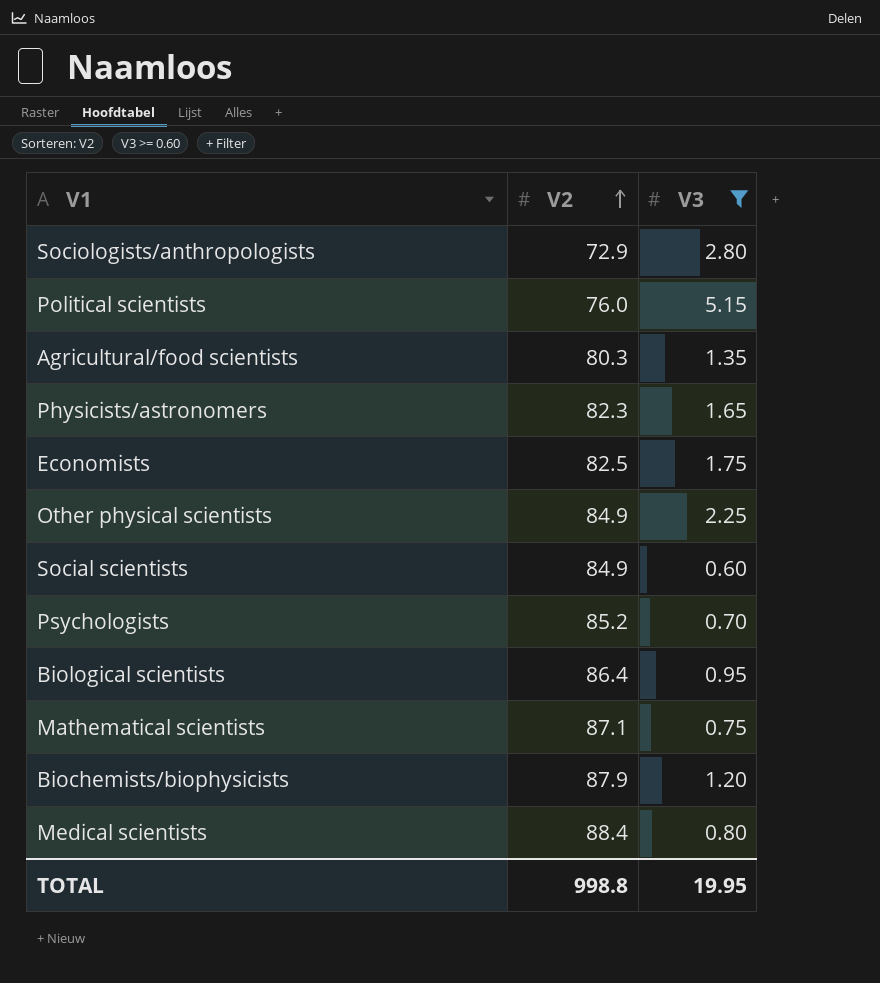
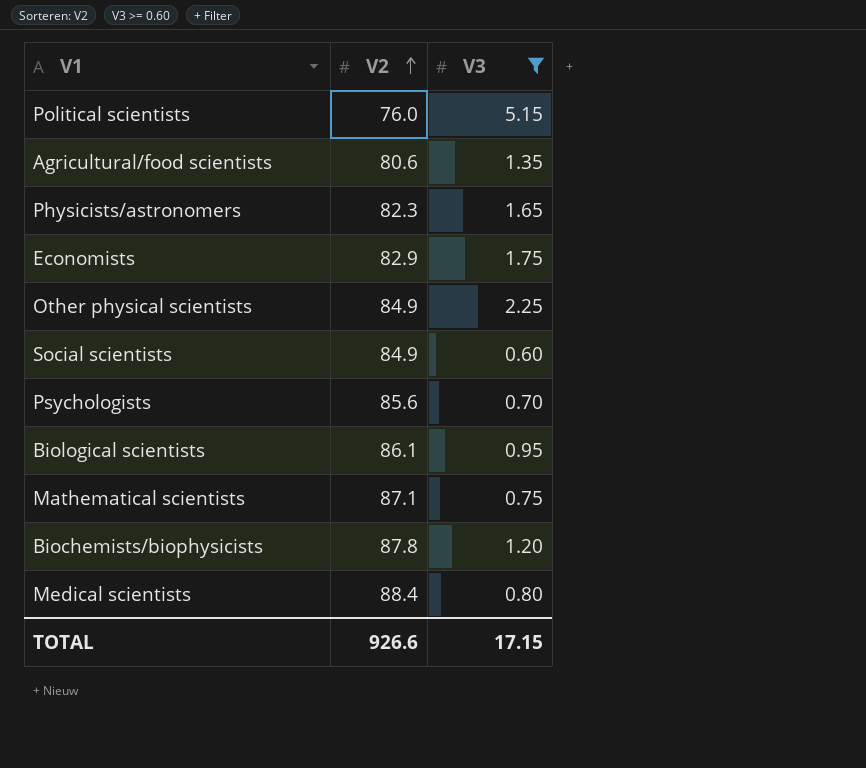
row Sociologists/anthropologists: 72.9 | 2.80 -> none
Agricultural/food scientists | V2: 80.3 -> 80.6
Economists | V2: 82.5 -> 82.9
Psychologists | V2: 85.2 -> 85.6
Biological scientists | V2: 86.4 -> 86.1
Biochemists/biophysicists | V2: 87.9 -> 87.8
TOTAL | V2: 998.8 -> 926.6
TOTAL | V3: 19.95 -> 17.15

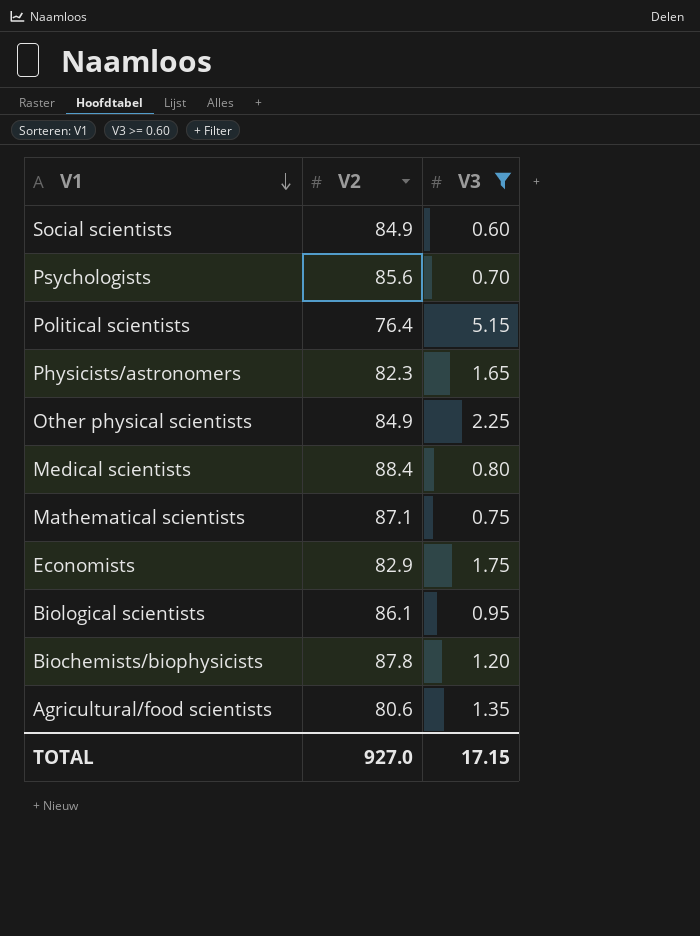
row order: V2 ascending -> V1 descending
Political scientists | V2: 76.0 -> 76.4
TOTAL | V2: 926.6 -> 927.0

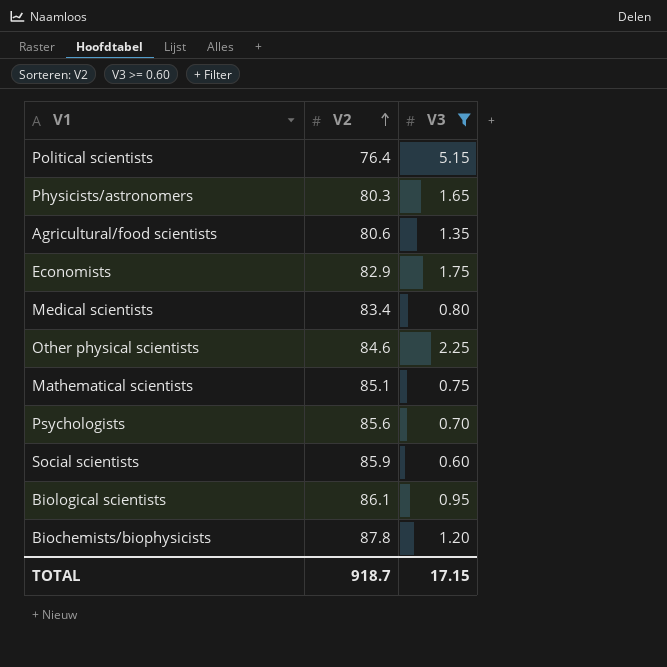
row order: V1 descending -> V2 ascending
Physicists/astronomers | V2: 82.3 -> 80.3
Medical scientists | V2: 88.4 -> 83.4
Other physical scientists | V2: 84.9 -> 84.6
Mathematical scientists | V2: 87.1 -> 85.1
Social scientists | V2: 84.9 -> 85.9
TOTAL | V2: 927.0 -> 918.7

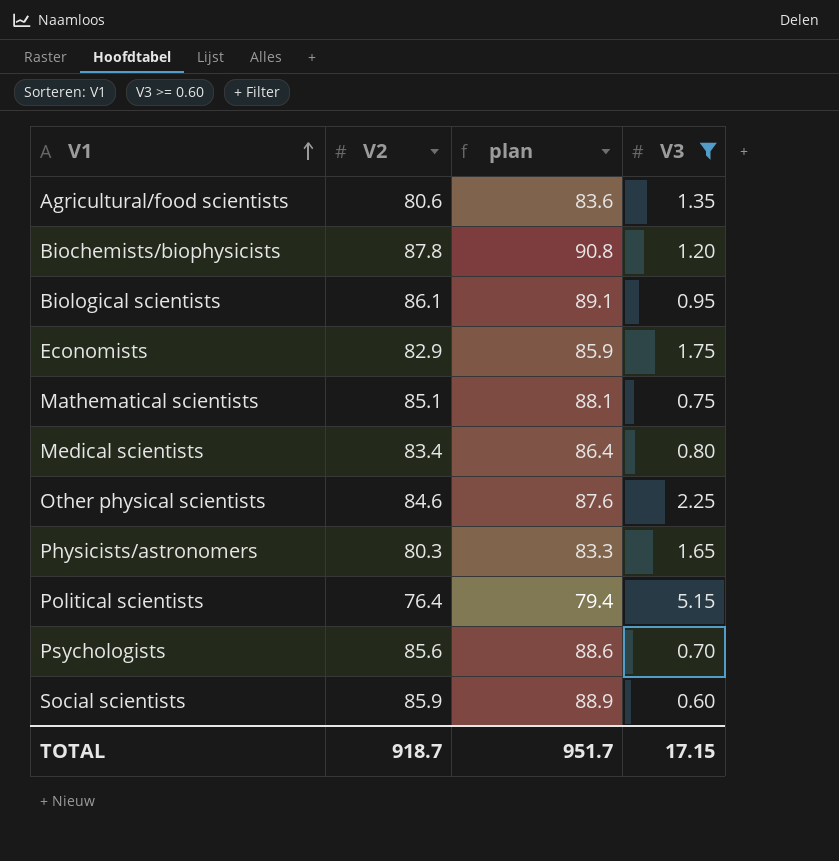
row order: V2 ascending -> V1 ascending
column plan | formula: none -> [V2] + 3

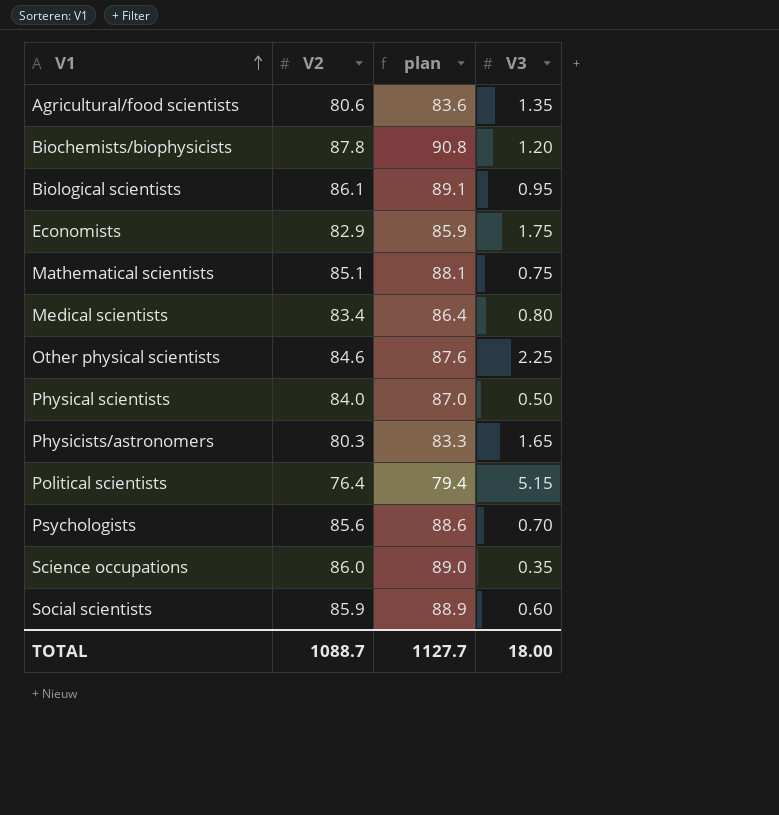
filter: V3 >= 0.60 -> none
TOTAL | V2: 918.7 -> 1088.7
TOTAL | plan: 951.7 -> 1127.7
TOTAL | V3: 17.15 -> 18.00

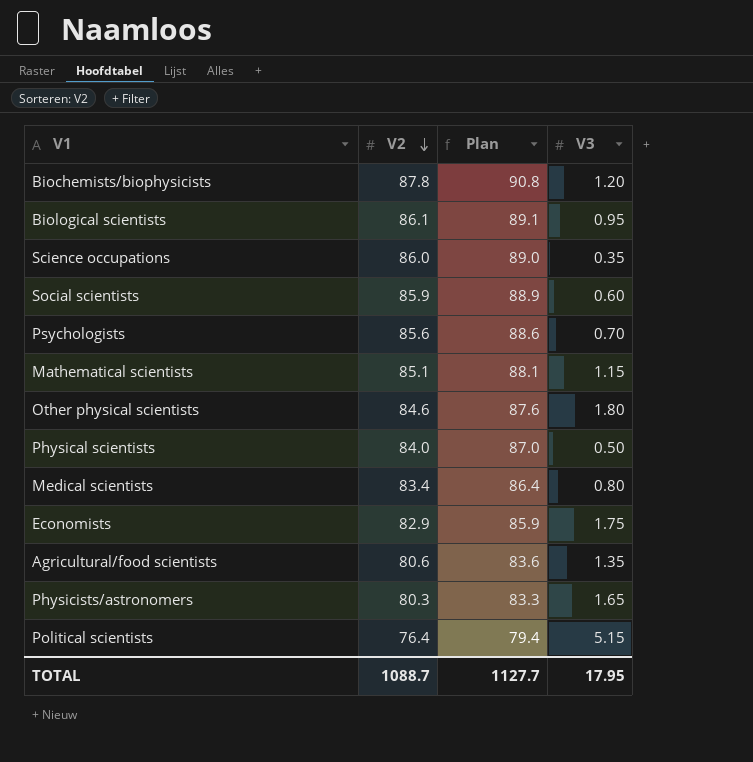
row order: V1 ascending -> V2 descending
column name: plan -> Plan
Mathematical scientists | V3: 0.75 -> 1.15
Other physical scientists | V3: 2.25 -> 1.80
TOTAL | V3: 18.00 -> 17.95

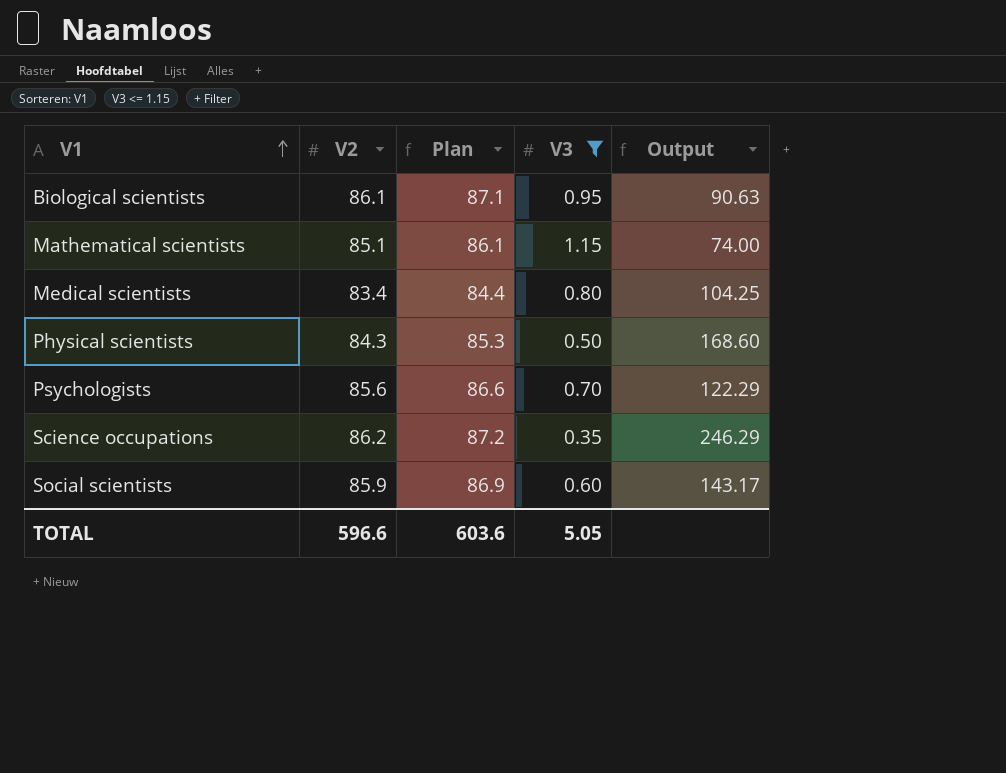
filter: none -> V3 <= 1.15
row order: V2 descending -> V1 ascending
column Plan | formula: [V2] + 3 -> [V2] + 1
column Output | formula: none -> [V2] / [V3]
Physical scientists | V2: 84.0 -> 84.3
Science occupations | V2: 86.0 -> 86.2
TOTAL | V2: 1088.7 -> 596.6
TOTAL | Plan: 1127.7 -> 603.6
TOTAL | V3: 17.95 -> 5.05

